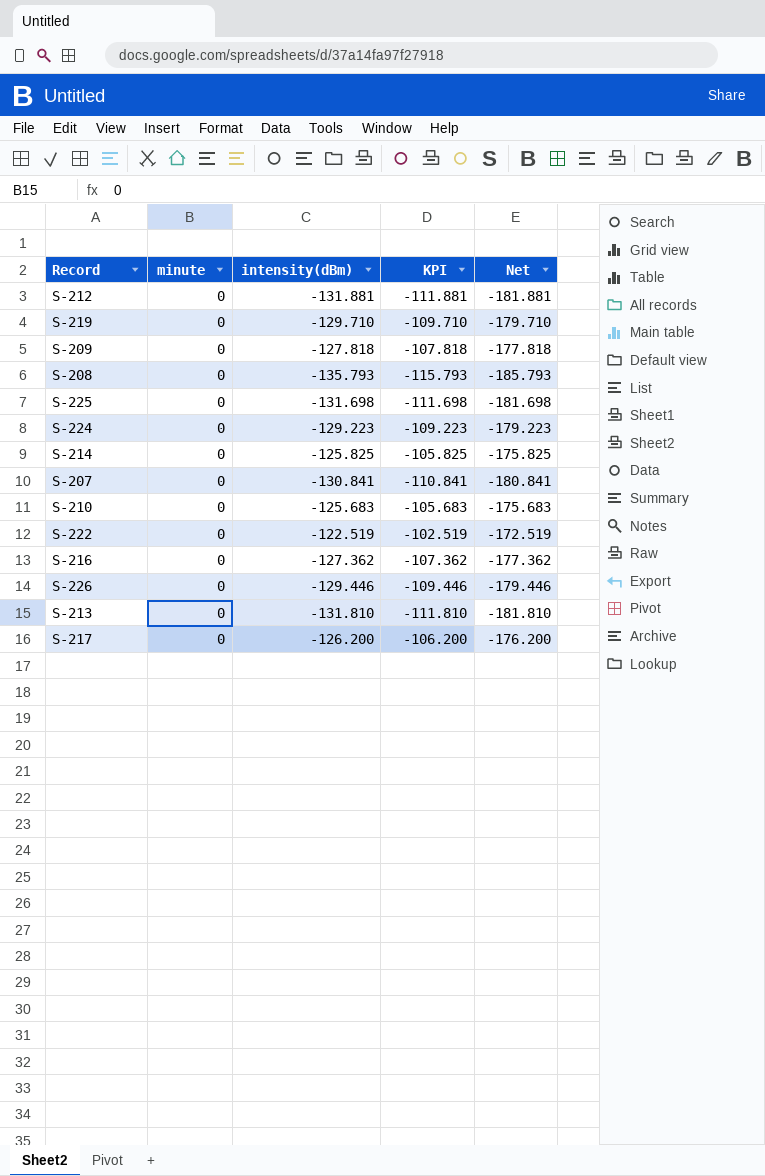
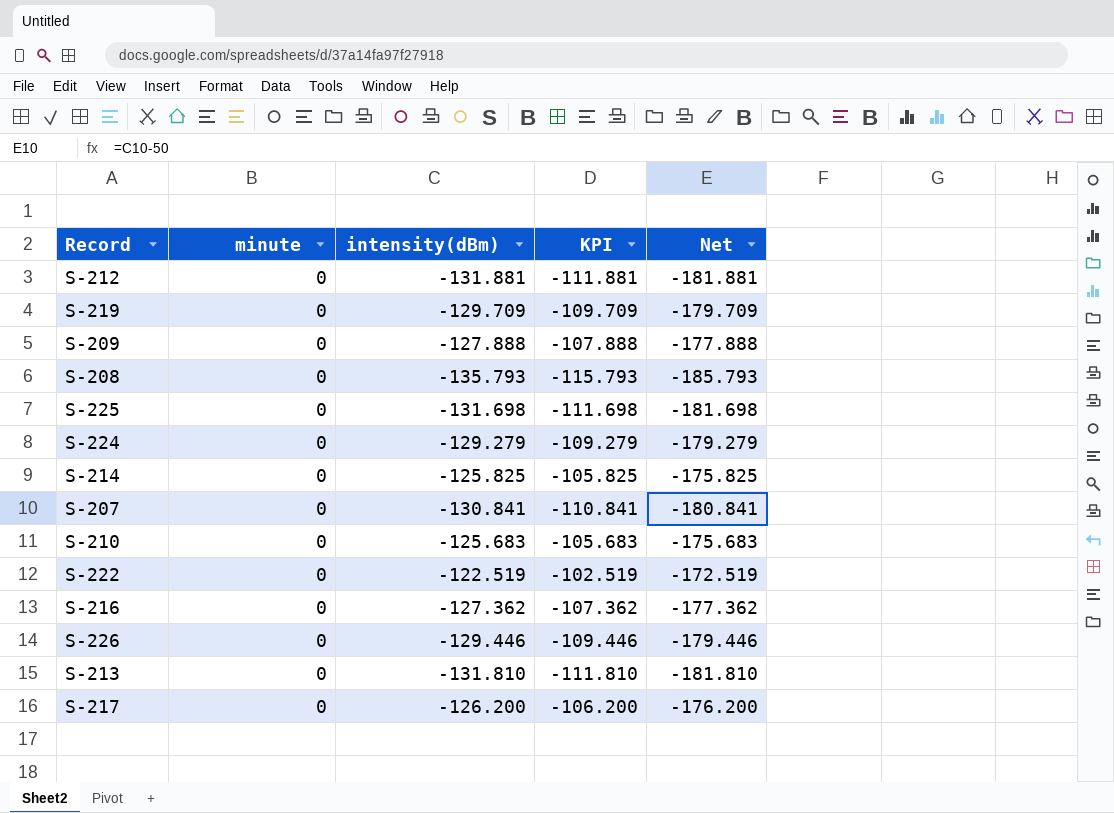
S-219 | intensity(dBm): -129.710 -> -129.709
S-219 | KPI: -109.710 -> -109.709
S-219 | Net: -179.710 -> -179.709
S-209 | intensity(dBm): -127.818 -> -127.888
S-209 | KPI: -107.818 -> -107.888
S-209 | Net: -177.818 -> -177.888
S-224 | intensity(dBm): -129.223 -> -129.279
S-224 | KPI: -109.223 -> -109.279
S-224 | Net: -179.223 -> -179.279

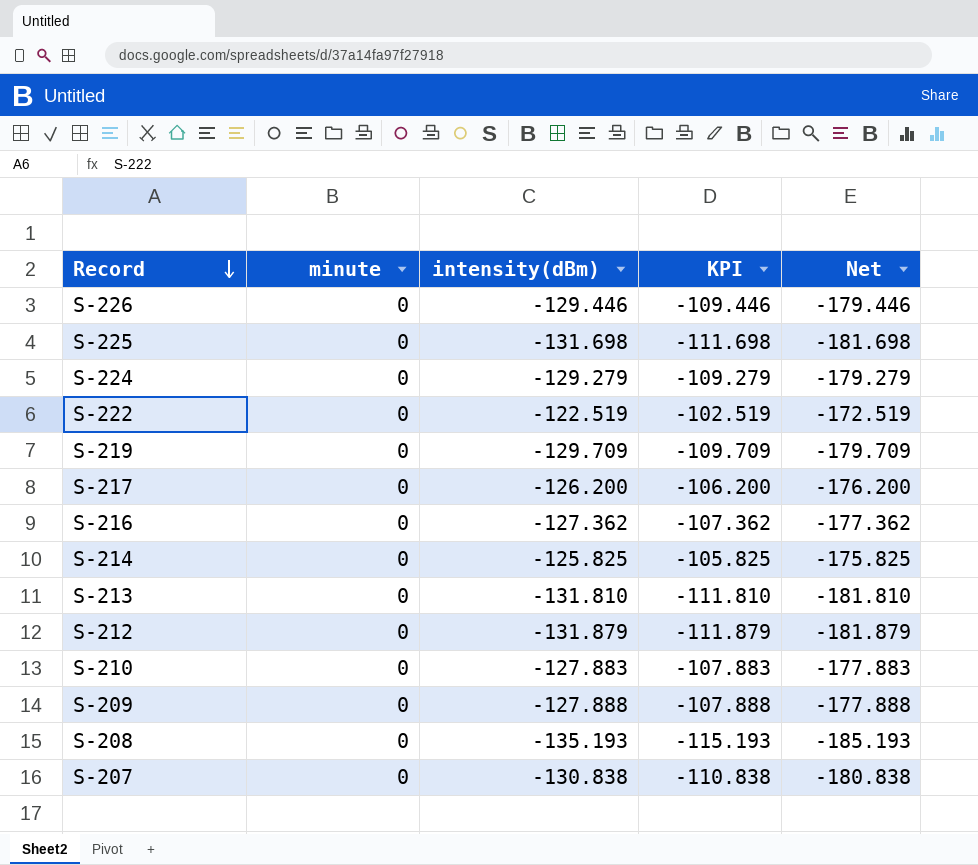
row order: none -> Record descending
S-212 | intensity(dBm): -131.881 -> -131.879
S-212 | KPI: -111.881 -> -111.879
S-212 | Net: -181.881 -> -181.879
S-210 | intensity(dBm): -125.683 -> -127.883
S-210 | KPI: -105.683 -> -107.883
S-210 | Net: -175.683 -> -177.883
S-208 | intensity(dBm): -135.793 -> -135.193
S-208 | KPI: -115.793 -> -115.193
S-208 | Net: -185.793 -> -185.193
S-207 | intensity(dBm): -130.841 -> -130.838
S-207 | KPI: -110.841 -> -110.838
S-207 | Net: -180.841 -> -180.838

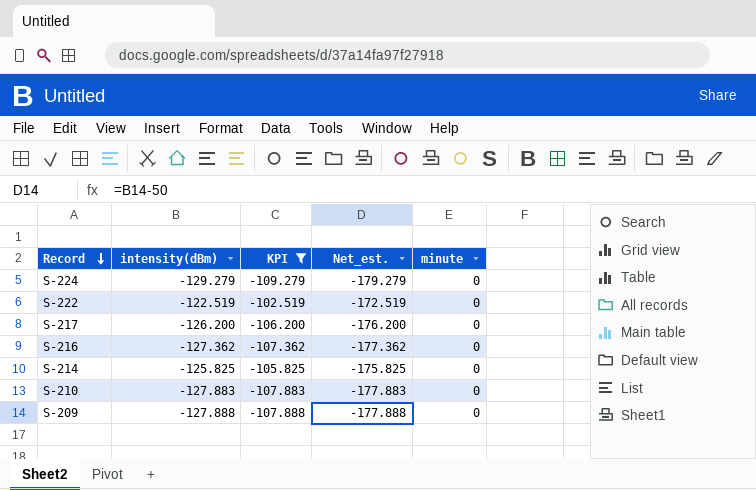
filter: none -> KPI >= -109.279
column name: Net -> Net_est.
column minute | position: 2 -> 5

